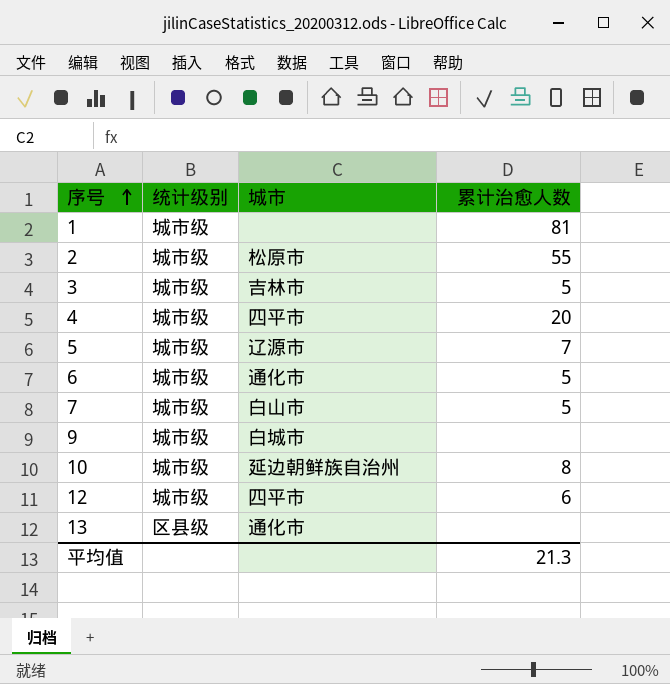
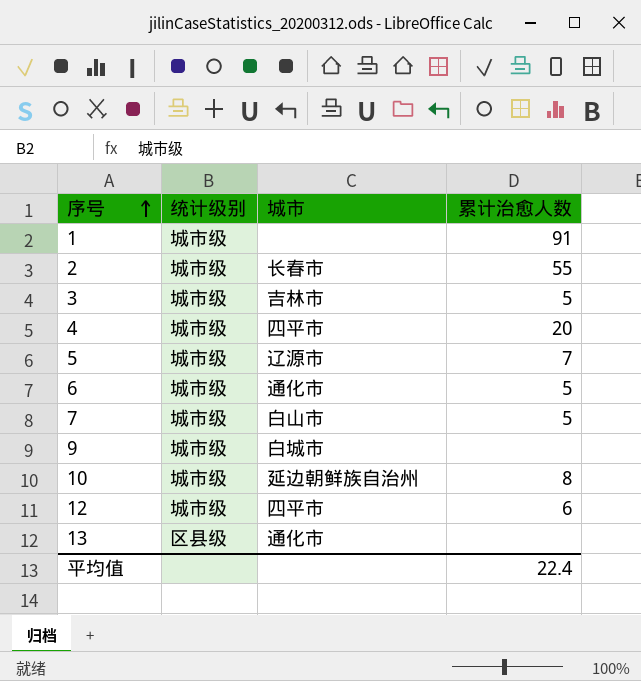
1 | 累计治愈人数: 81 -> 91
2 | 城市: 松原市 -> 长春市
平均值 | 累计治愈人数: 21.3 -> 22.4

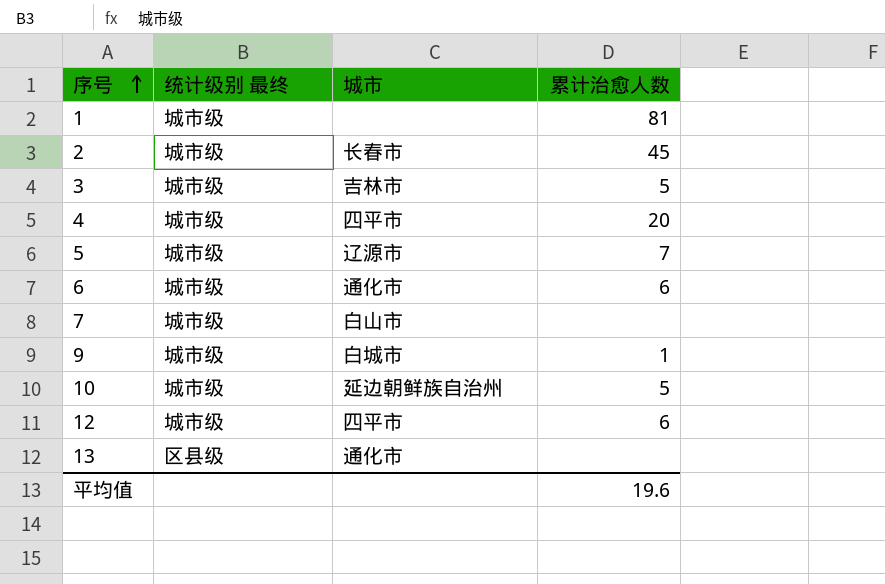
column name: 统计级别 -> 统计级别 最终
1 | 累计治愈人数: 91 -> 81
2 | 累计治愈人数: 55 -> 45
6 | 累计治愈人数: 5 -> 6
7 | 累计治愈人数: 5 -> none
9 | 累计治愈人数: none -> 1
10 | 累计治愈人数: 8 -> 5
平均值 | 累计治愈人数: 22.4 -> 19.6

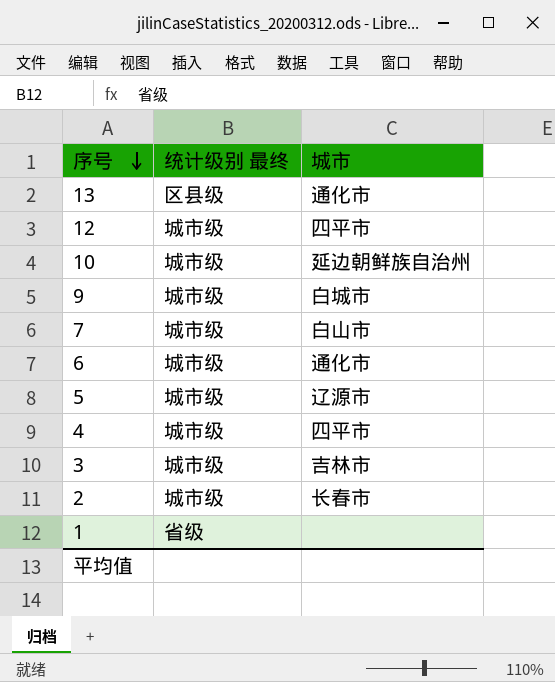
row order: 序号 ascending -> 序号 descending
column 累计治愈人数 | position: 4 -> none
1 | 统计级别 最终: 城市级 -> 省级

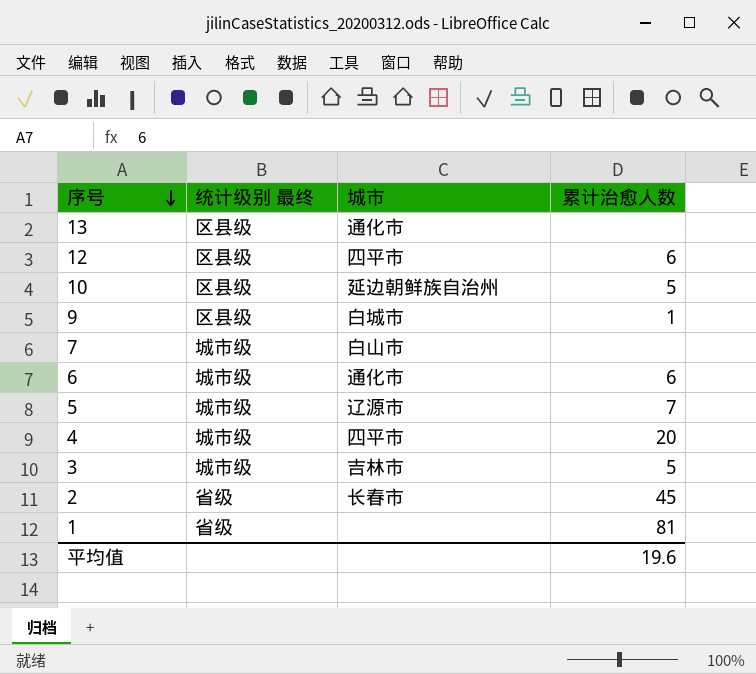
column 累计治愈人数 | position: none -> 4
12 | 统计级别 最终: 城市级 -> 区县级
10 | 统计级别 最终: 城市级 -> 区县级
9 | 统计级别 最终: 城市级 -> 区县级
2 | 统计级别 最终: 城市级 -> 省级

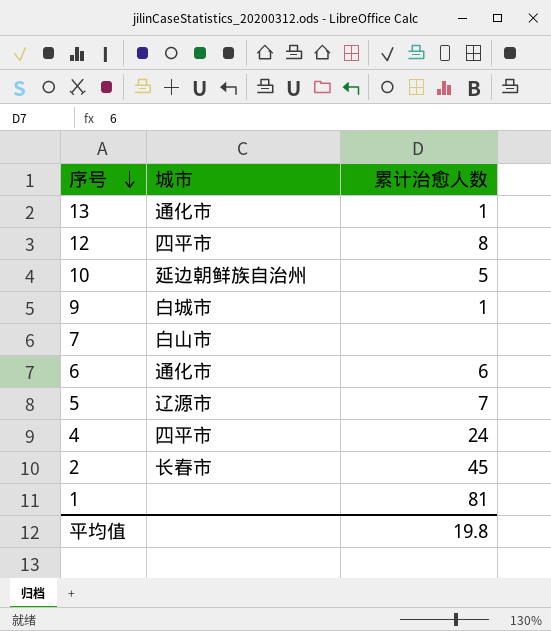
column 统计级别 最终 | position: 2 -> none
row 3: 城市级 | 吉林市 | 5 -> none
13 | 累计治愈人数: none -> 1
12 | 累计治愈人数: 6 -> 8
4 | 累计治愈人数: 20 -> 24
平均值 | 累计治愈人数: 19.6 -> 19.8

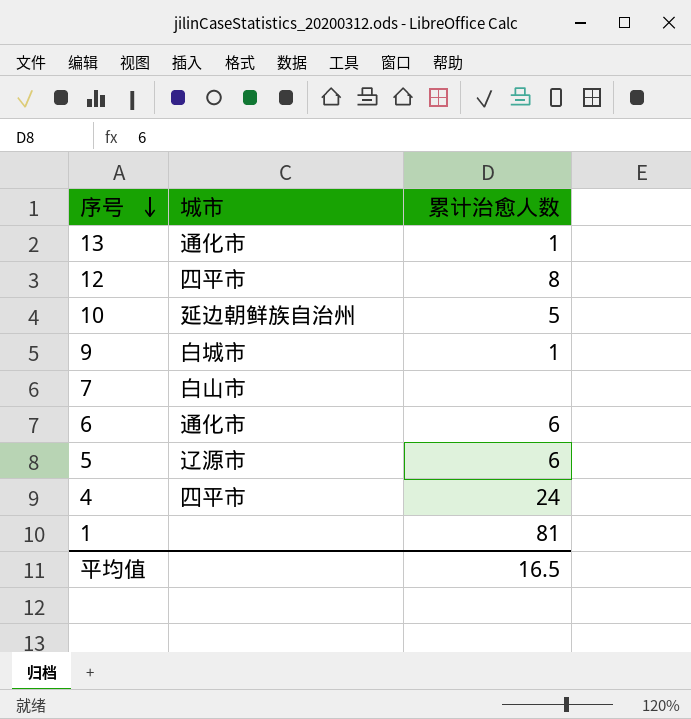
row 2: 长春市 | 45 -> none
5 | 累计治愈人数: 7 -> 6
平均值 | 累计治愈人数: 19.8 -> 16.5

